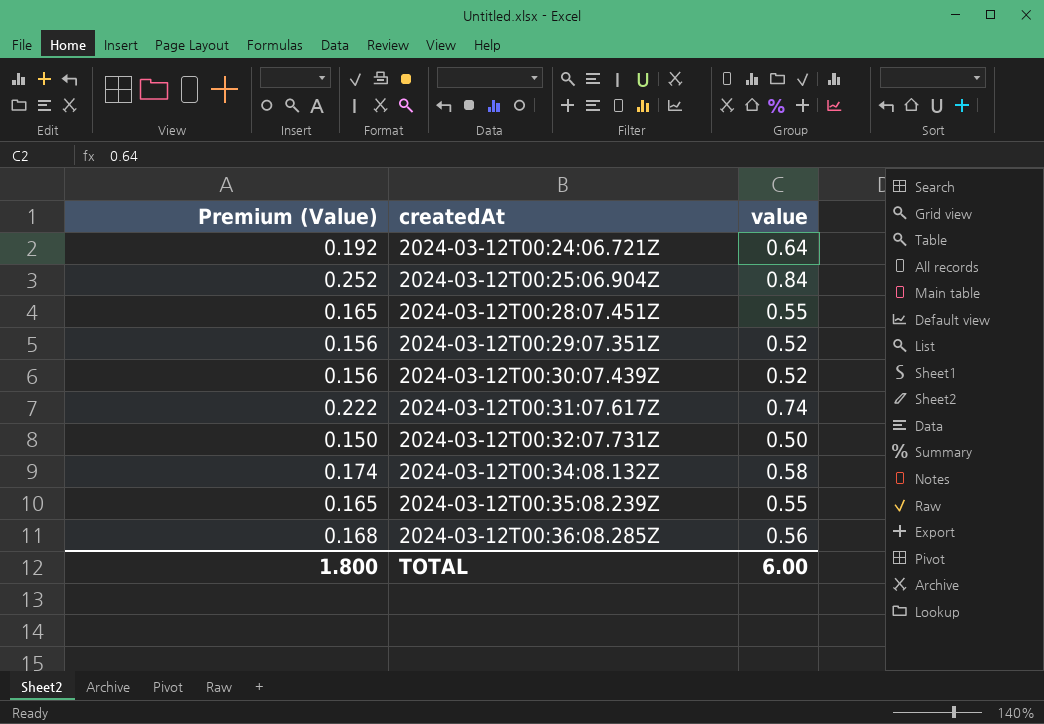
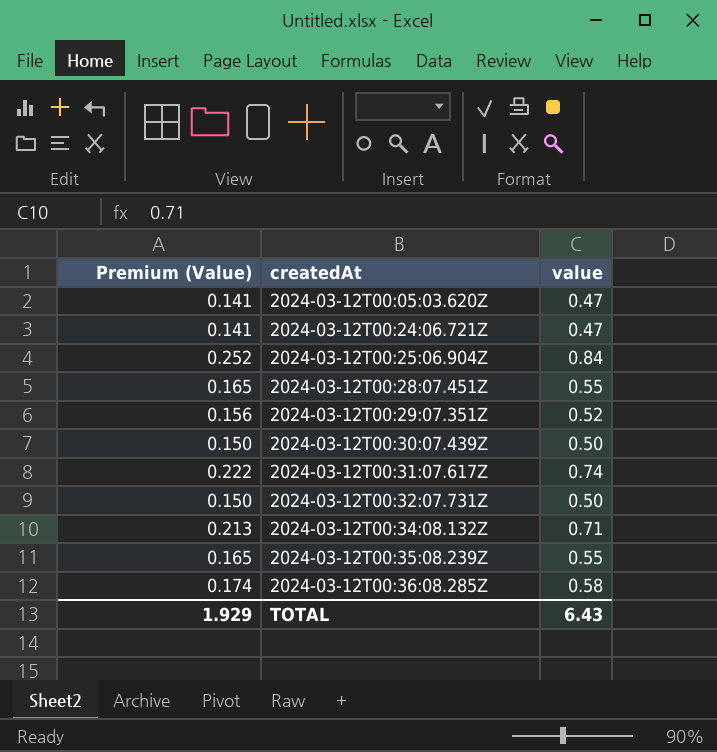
row 2024-03-12T00:05:03.620Z: none -> 0.141 | 0.47
2024-03-12T00:24:06.721Z | Premium (Value): 0.192 -> 0.141
2024-03-12T00:24:06.721Z | value: 0.64 -> 0.47
2024-03-12T00:30:07.439Z | Premium (Value): 0.156 -> 0.150
2024-03-12T00:30:07.439Z | value: 0.52 -> 0.50
2024-03-12T00:34:08.132Z | Premium (Value): 0.174 -> 0.213
2024-03-12T00:34:08.132Z | value: 0.58 -> 0.71
2024-03-12T00:36:08.285Z | Premium (Value): 0.168 -> 0.174
2024-03-12T00:36:08.285Z | value: 0.56 -> 0.58
TOTAL | Premium (Value): 1.800 -> 1.929
TOTAL | value: 6.00 -> 6.43

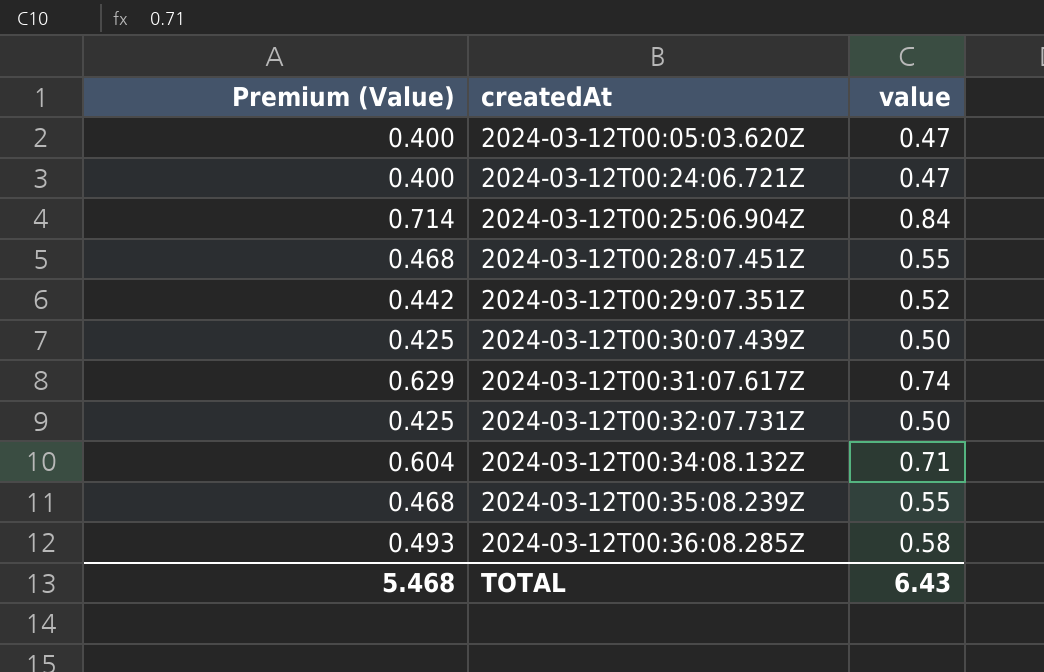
column Premium (Value) | formula: [value] * 0.3 -> [value] * 0.85
TOTAL | Premium (Value): 1.929 -> 5.468

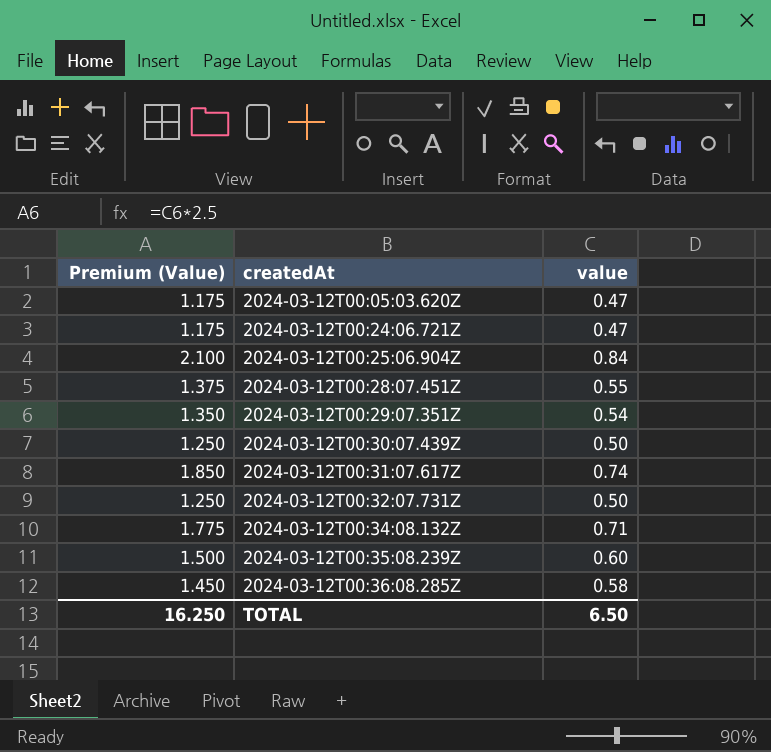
column Premium (Value) | formula: [value] * 0.85 -> [value] * 2.5
2024-03-12T00:29:07.351Z | value: 0.52 -> 0.54
2024-03-12T00:35:08.239Z | value: 0.55 -> 0.60
TOTAL | Premium (Value): 5.468 -> 16.250
TOTAL | value: 6.43 -> 6.50

